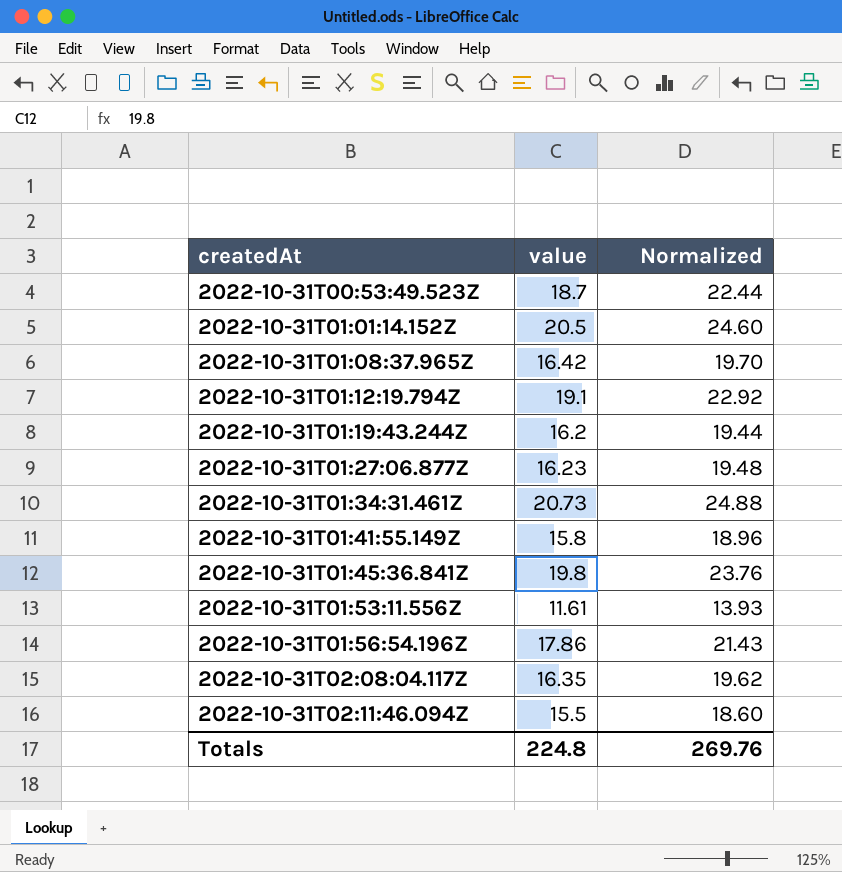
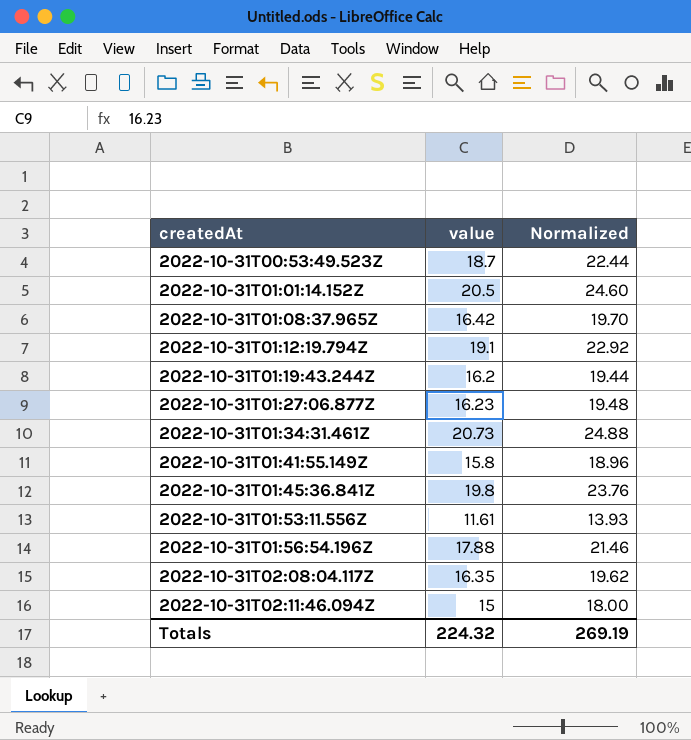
2022-10-31T01:56:54.196Z | value: 17.86 -> 17.88
2022-10-31T01:56:54.196Z | Normalized: 21.43 -> 21.46
2022-10-31T02:11:46.094Z | value: 15.5 -> 15
2022-10-31T02:11:46.094Z | Normalized: 18.60 -> 18.00
Totals | value: 224.8 -> 224.32
Totals | Normalized: 269.76 -> 269.19

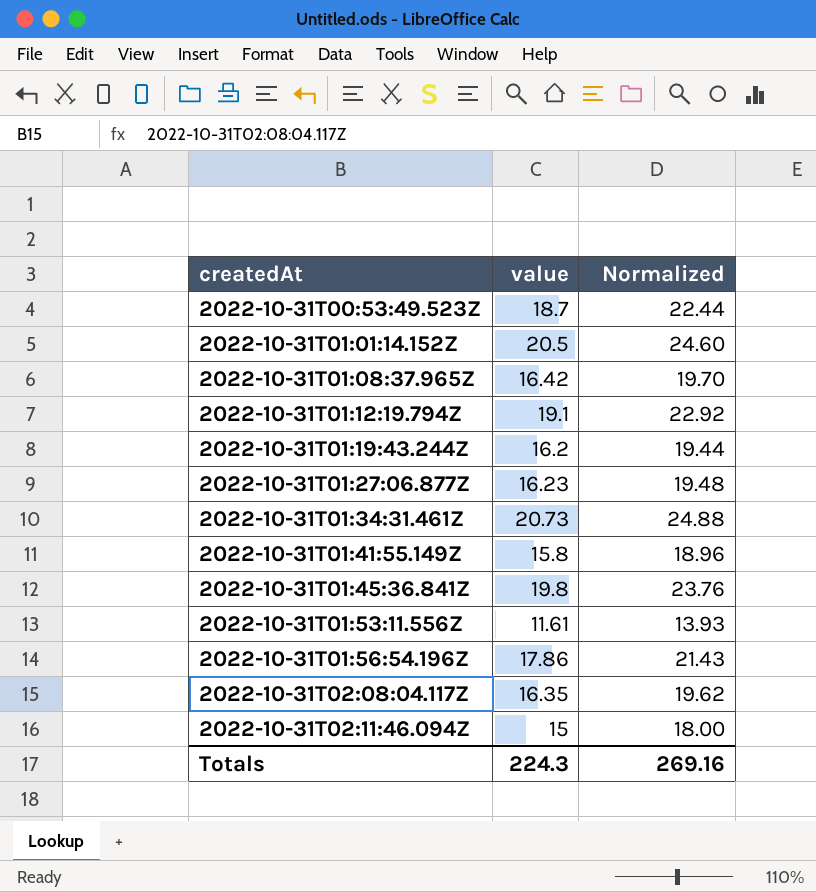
2022-10-31T01:56:54.196Z | value: 17.88 -> 17.86
2022-10-31T01:56:54.196Z | Normalized: 21.46 -> 21.43
Totals | value: 224.32 -> 224.3
Totals | Normalized: 269.19 -> 269.16

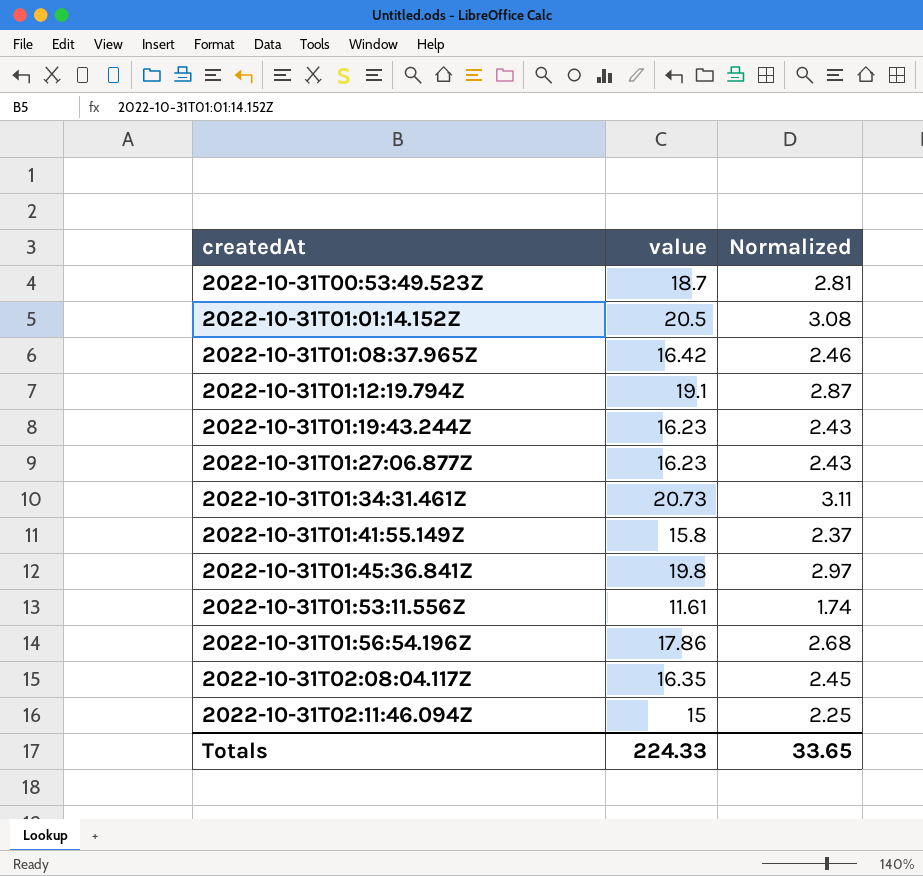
column Normalized | formula: [value] * 1.2 -> [value] * 0.15
2022-10-31T01:19:43.244Z | value: 16.2 -> 16.23
Totals | value: 224.3 -> 224.33
Totals | Normalized: 269.16 -> 33.65

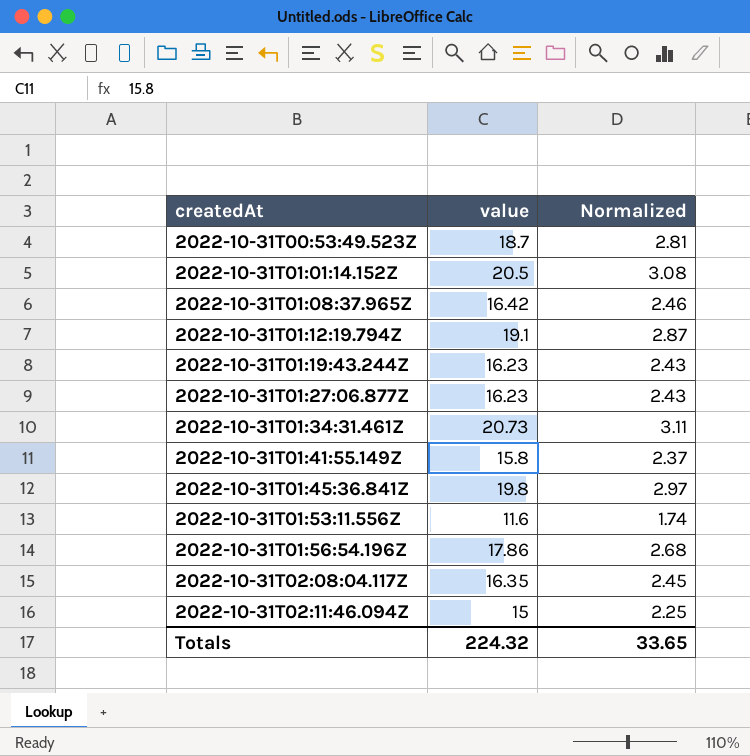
2022-10-31T01:53:11.556Z | value: 11.61 -> 11.6
Totals | value: 224.33 -> 224.32

